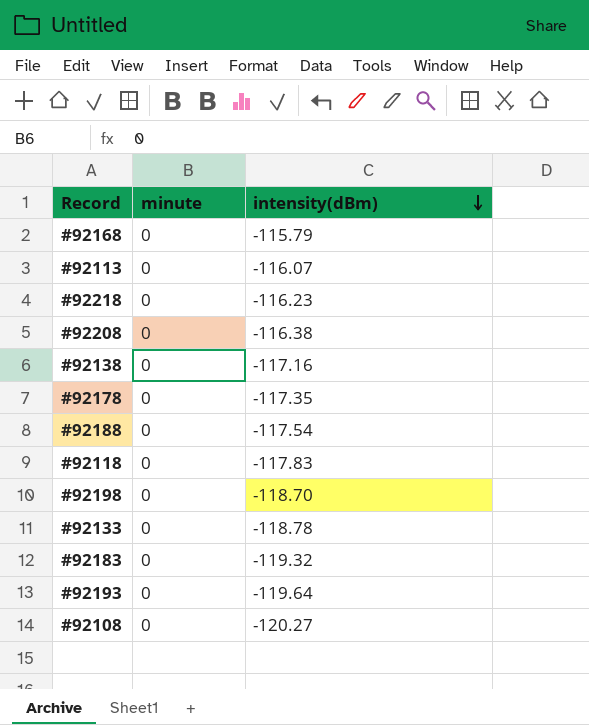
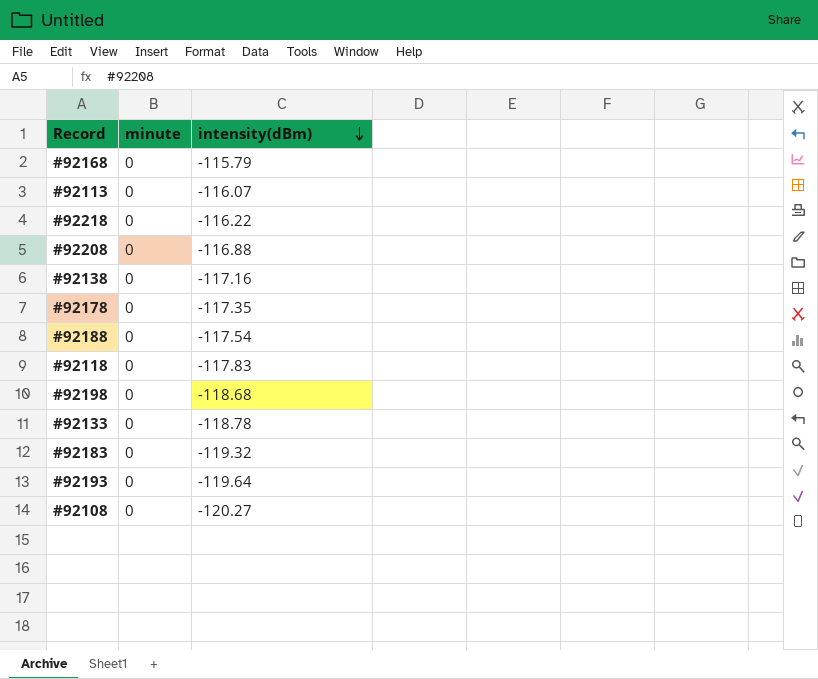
#92218 | intensity(dBm): -116.23 -> -116.22
#92208 | intensity(dBm): -116.38 -> -116.88
#92198 | intensity(dBm): -118.70 -> -118.68

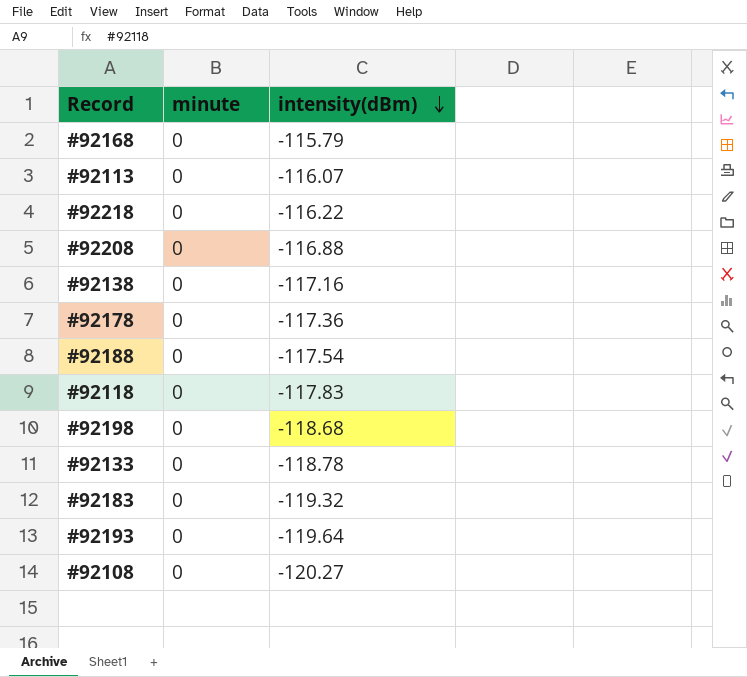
#92178 | intensity(dBm): -117.35 -> -117.36

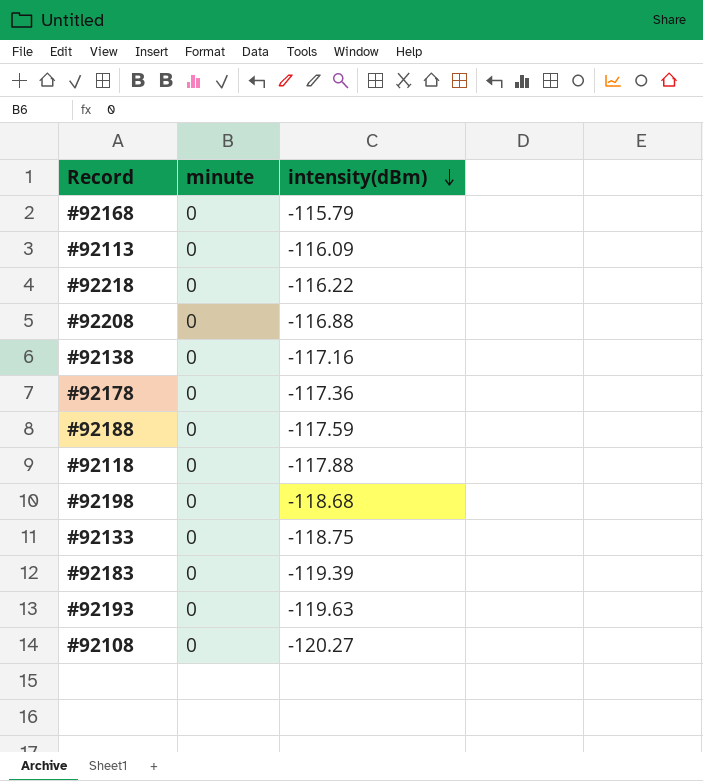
#92113 | intensity(dBm): -116.07 -> -116.09
#92188 | intensity(dBm): -117.54 -> -117.59
#92118 | intensity(dBm): -117.83 -> -117.88
#92133 | intensity(dBm): -118.78 -> -118.75
#92183 | intensity(dBm): -119.32 -> -119.39
#92193 | intensity(dBm): -119.64 -> -119.63

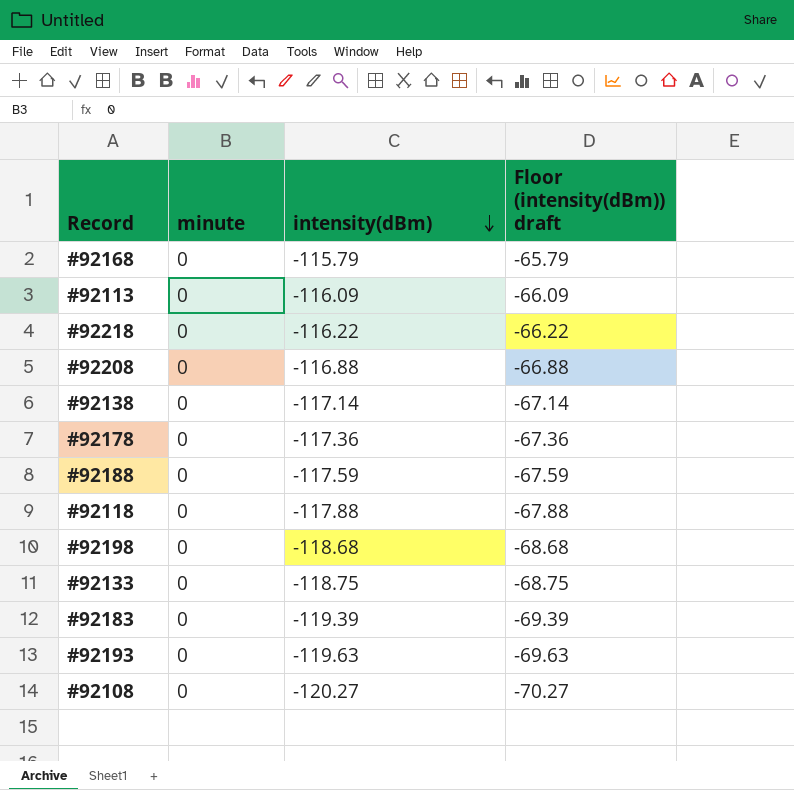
column Floor (intensity(dBm)) draft | formula: none -> [intensity(dBm)] + 50
#92138 | intensity(dBm): -117.16 -> -117.14

